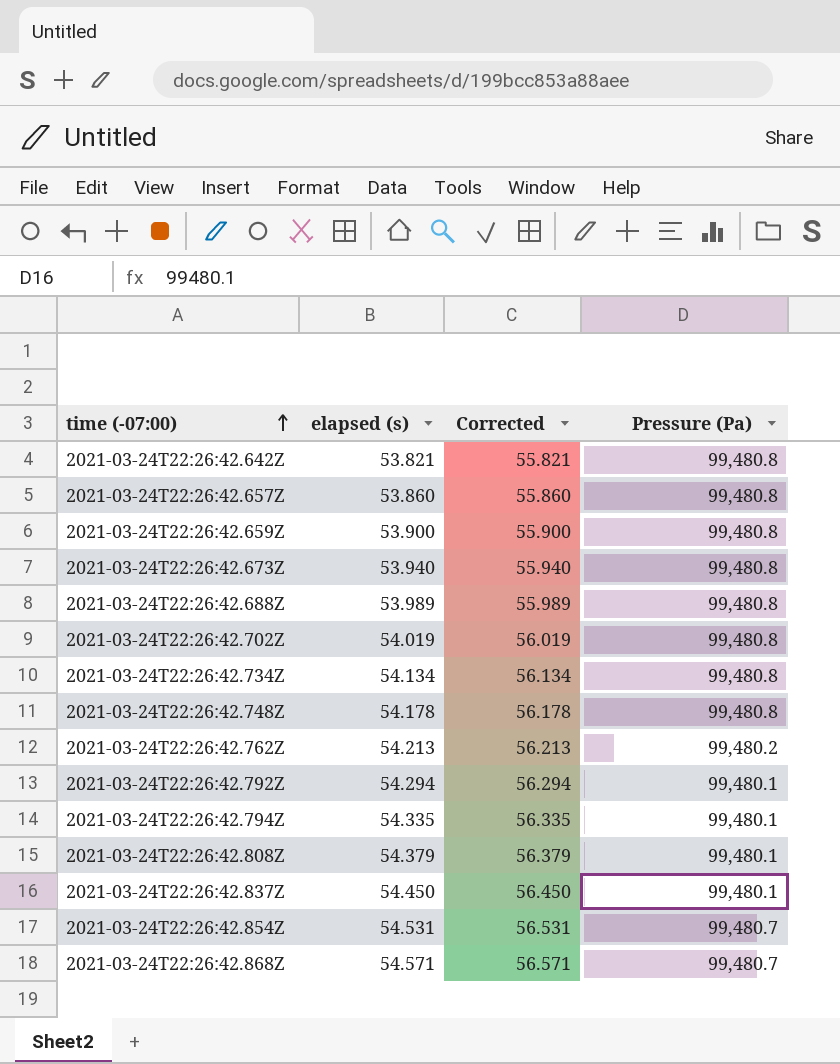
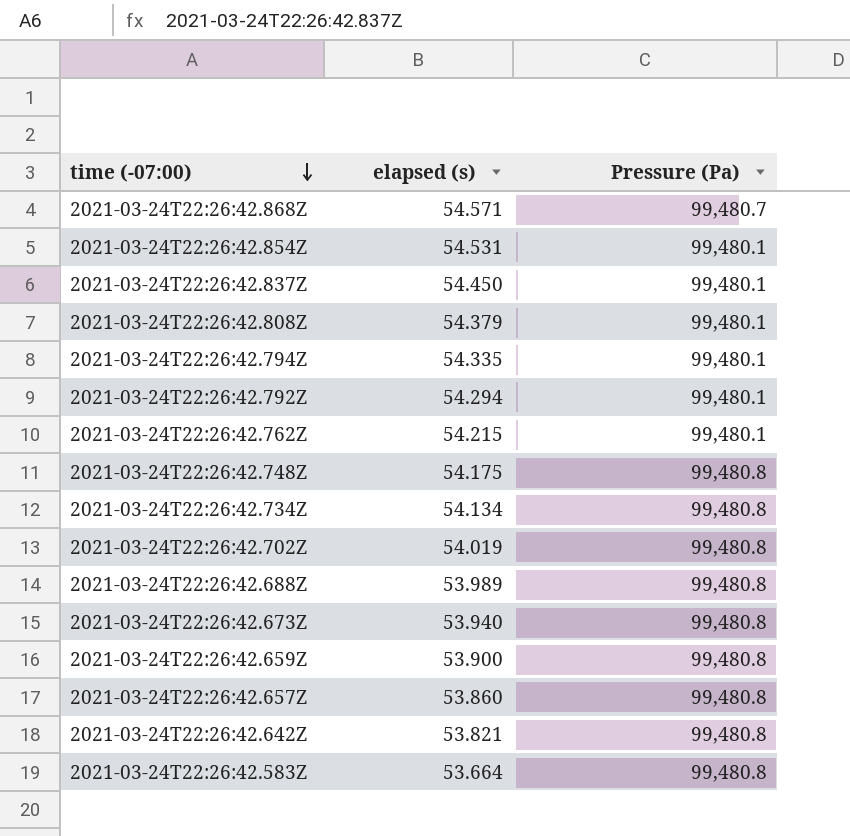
row order: time (-07:00) ascending -> time (-07:00) descending
column Corrected | formula: [elapsed (s)] + 2 -> none
2021-03-24T22:26:42.854Z | Pressure (Pa): 99,480.7 -> 99,480.1
2021-03-24T22:26:42.762Z | elapsed (s): 54.213 -> 54.215
2021-03-24T22:26:42.762Z | Pressure (Pa): 99,480.2 -> 99,480.1
2021-03-24T22:26:42.748Z | elapsed (s): 54.178 -> 54.175
row 2021-03-24T22:26:42.583Z: none -> 53.664 | 99,480.8

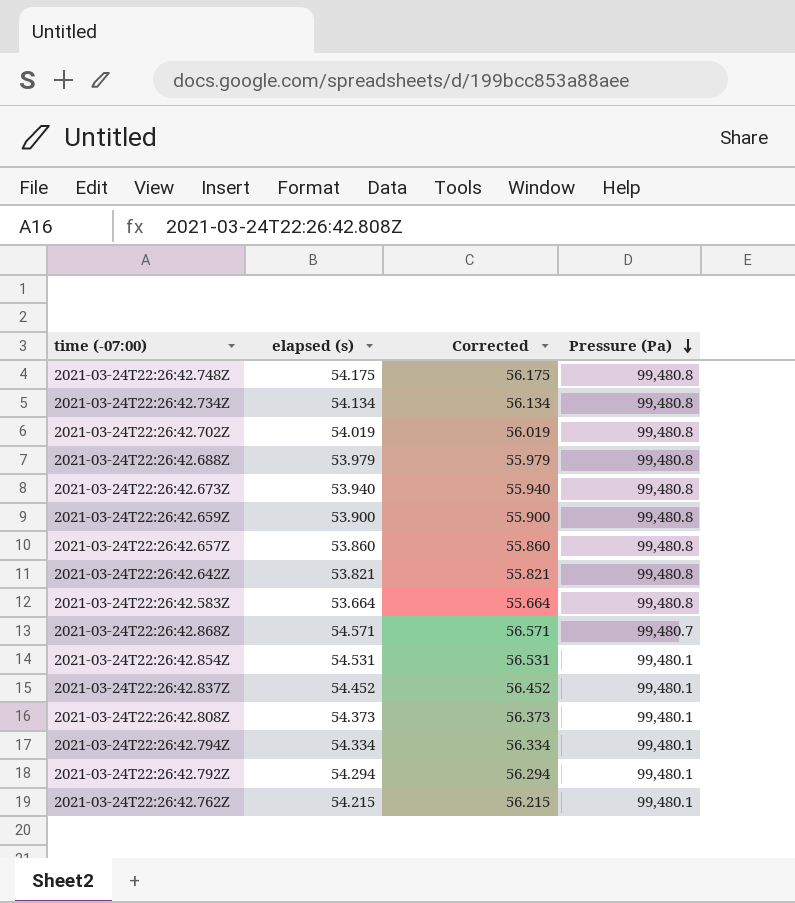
row order: time (-07:00) descending -> Pressure (Pa) descending
column Corrected | formula: none -> [elapsed (s)] + 2
2021-03-24T22:26:42.688Z | elapsed (s): 53.989 -> 53.979
2021-03-24T22:26:42.837Z | elapsed (s): 54.450 -> 54.452
2021-03-24T22:26:42.808Z | elapsed (s): 54.379 -> 54.373
2021-03-24T22:26:42.794Z | elapsed (s): 54.335 -> 54.334

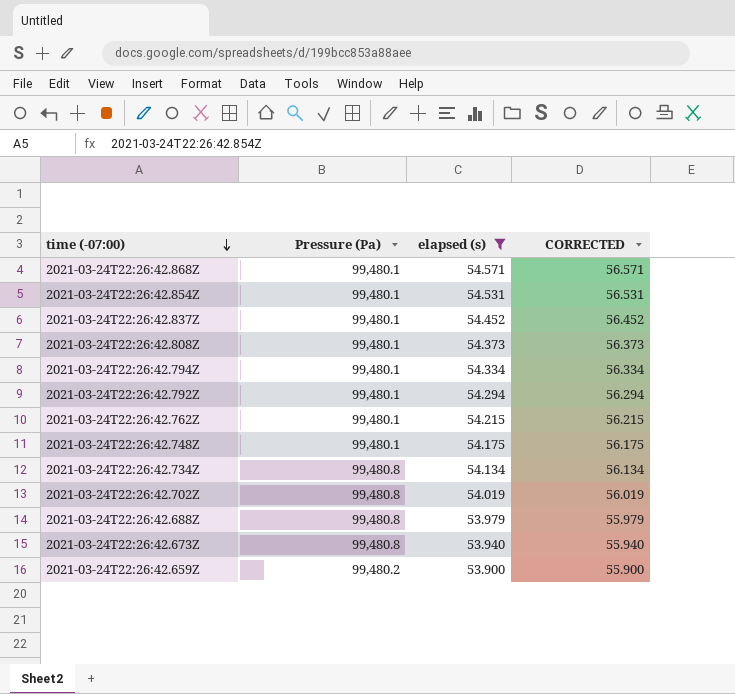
filter: none -> elapsed (s) >= 53.900
row order: Pressure (Pa) descending -> time (-07:00) descending
column Pressure (Pa) | position: 4 -> 2
column name: Corrected -> CORRECTED
2021-03-24T22:26:42.868Z | Pressure (Pa): 99,480.7 -> 99,480.1
2021-03-24T22:26:42.748Z | Pressure (Pa): 99,480.8 -> 99,480.1
2021-03-24T22:26:42.659Z | Pressure (Pa): 99,480.8 -> 99,480.2

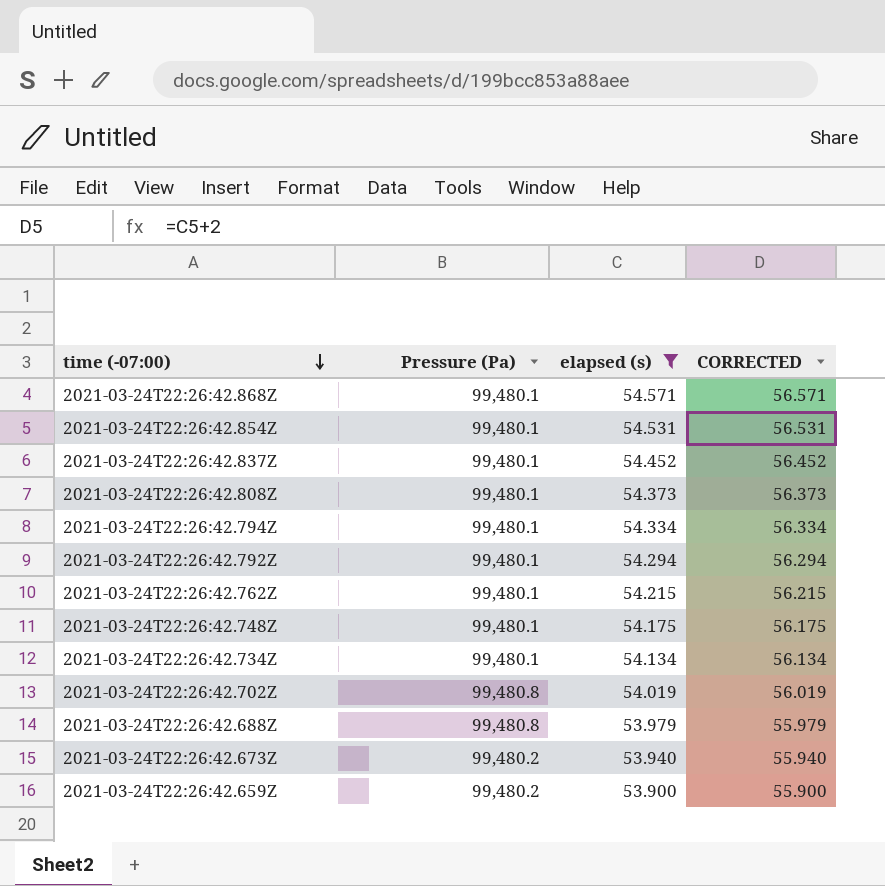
2021-03-24T22:26:42.734Z | Pressure (Pa): 99,480.8 -> 99,480.1
2021-03-24T22:26:42.673Z | Pressure (Pa): 99,480.8 -> 99,480.2

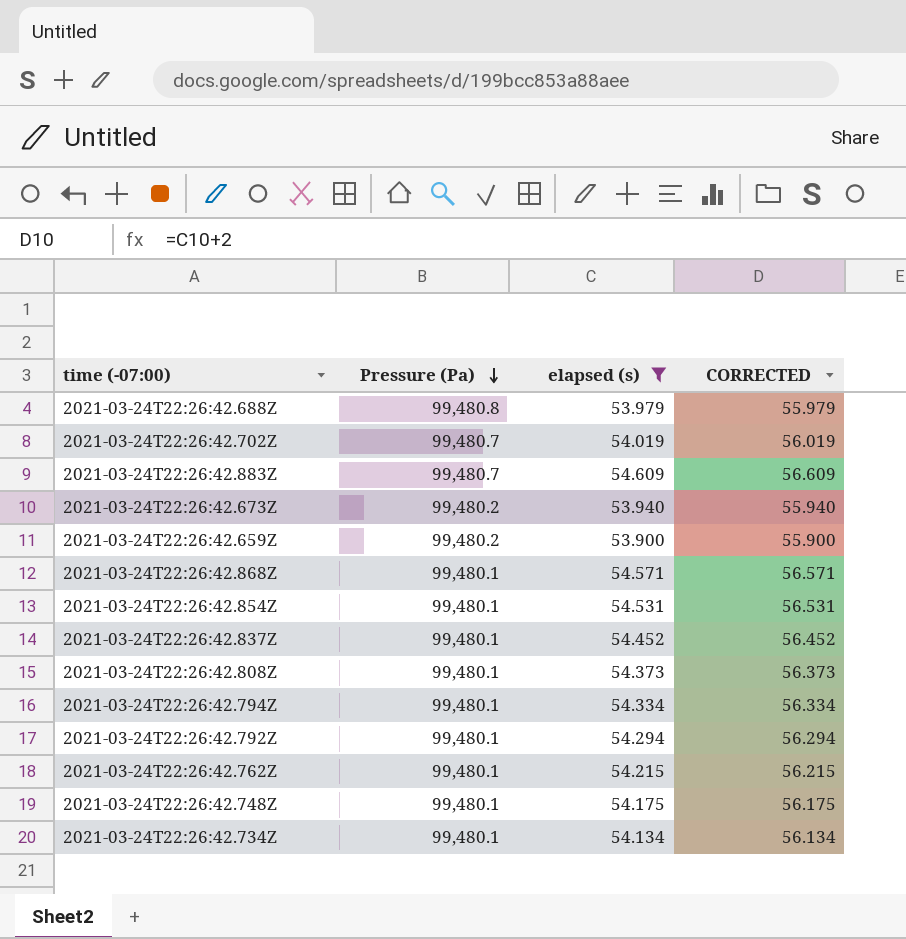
row order: time (-07:00) descending -> Pressure (Pa) descending
2021-03-24T22:26:42.702Z | Pressure (Pa): 99,480.8 -> 99,480.7
row 2021-03-24T22:26:42.883Z: none -> 99,480.7 | 54.609 | 56.609

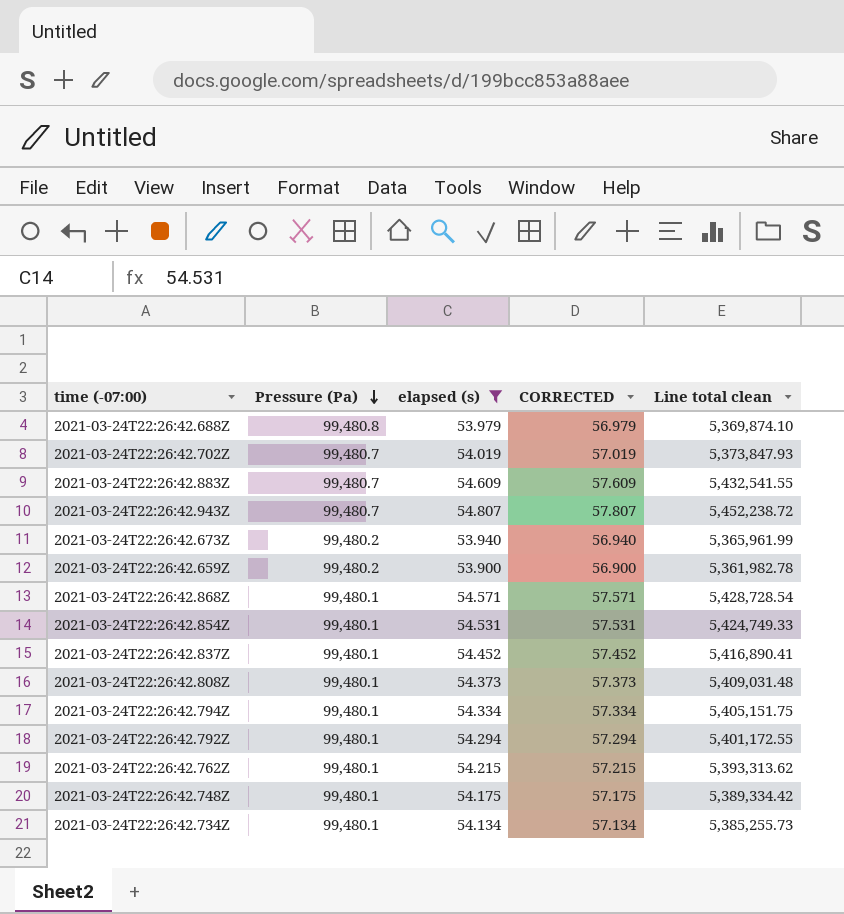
column CORRECTED | formula: [elapsed (s)] + 2 -> [elapsed (s)] + 3
column Line total clean | formula: none -> [Pressure (Pa)] * [elapsed (s)]
row 2021-03-24T22:26:42.943Z: none -> 99,480.7 | 54.807 | 57.807 | 5,452,238.72

